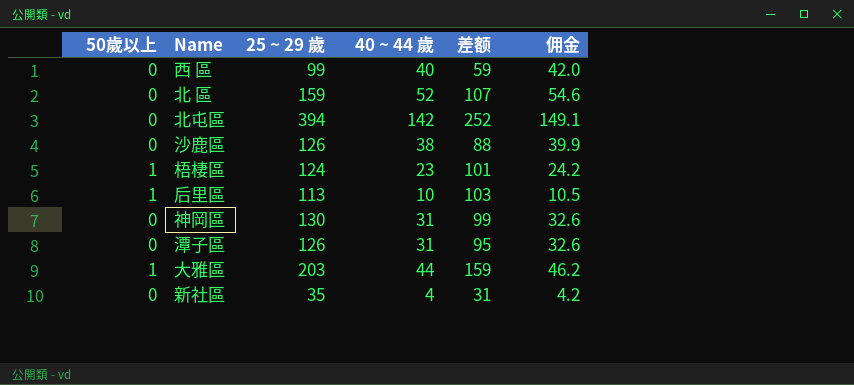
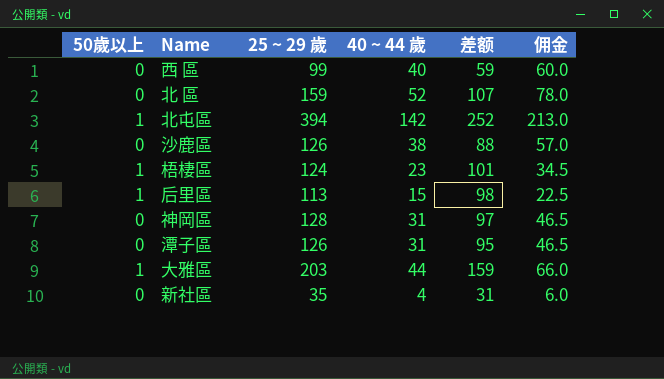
column 佣金 | formula: [40 ~ 44 歲] * 1.05 -> [40 ~ 44 歲] * 1.5
北屯區 | 50歲以上: 0 -> 1
后里區 | 40 ~ 44 歲: 10 -> 15
后里區 | 差额: 103 -> 98
神岡區 | 25 ~ 29 歲: 130 -> 128
神岡區 | 差额: 99 -> 97

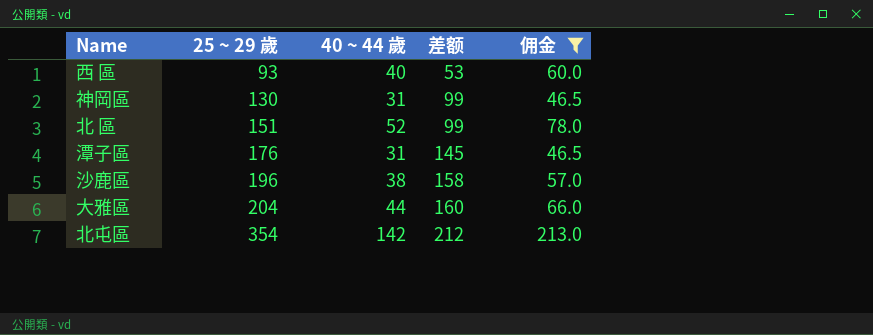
filter: none -> 佣金 >= 46.5
row order: none -> 25 ~ 29 歲 ascending
column 50歲以上 | position: 1 -> none
西 區 | 25 ~ 29 歲: 99 -> 93
西 區 | 差额: 59 -> 53
神岡區 | 25 ~ 29 歲: 128 -> 130
神岡區 | 差额: 97 -> 99
北 區 | 25 ~ 29 歲: 159 -> 151
北 區 | 差额: 107 -> 99
潭子區 | 25 ~ 29 歲: 126 -> 176
潭子區 | 差额: 95 -> 145
沙鹿區 | 25 ~ 29 歲: 126 -> 196
沙鹿區 | 差额: 88 -> 158
大雅區 | 25 ~ 29 歲: 203 -> 204
大雅區 | 差额: 159 -> 160
北屯區 | 25 ~ 29 歲: 394 -> 354
北屯區 | 差额: 252 -> 212

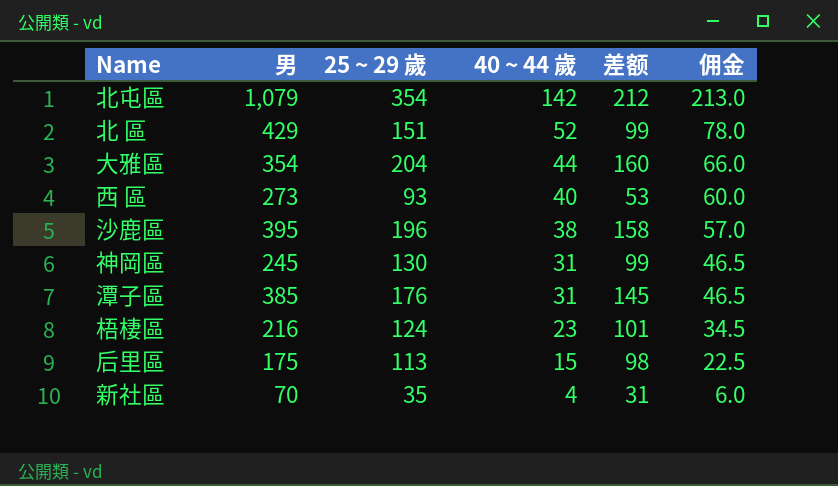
filter: 佣金 >= 46.5 -> none
row order: 25 ~ 29 歲 ascending -> 40 ~ 44 歲 descending
column 男 | position: none -> 2

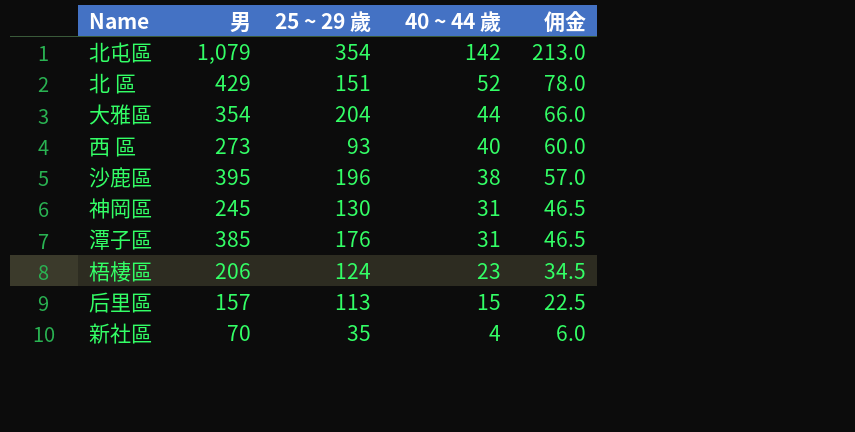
column 差额 | formula: [25 ~ 29 歲] - [40 ~ 44 歲] -> none
梧棲區 | 男: 216 -> 206
后里區 | 男: 175 -> 157

